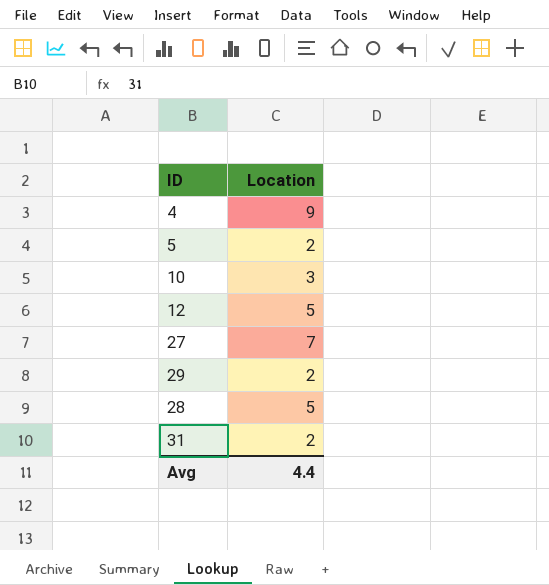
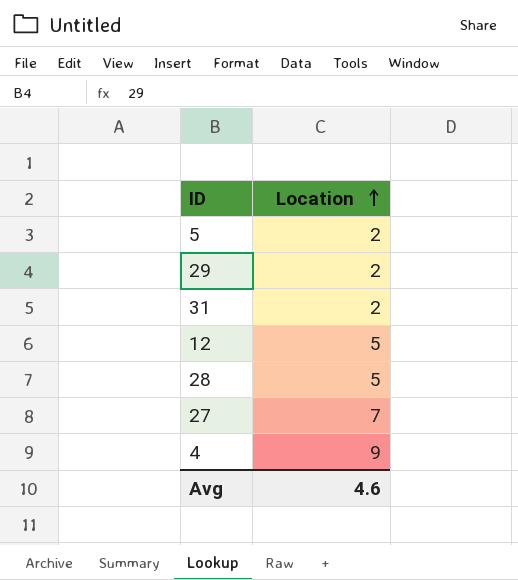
row order: none -> Location ascending
row 10: 3 -> none
Avg | Location: 4.4 -> 4.6

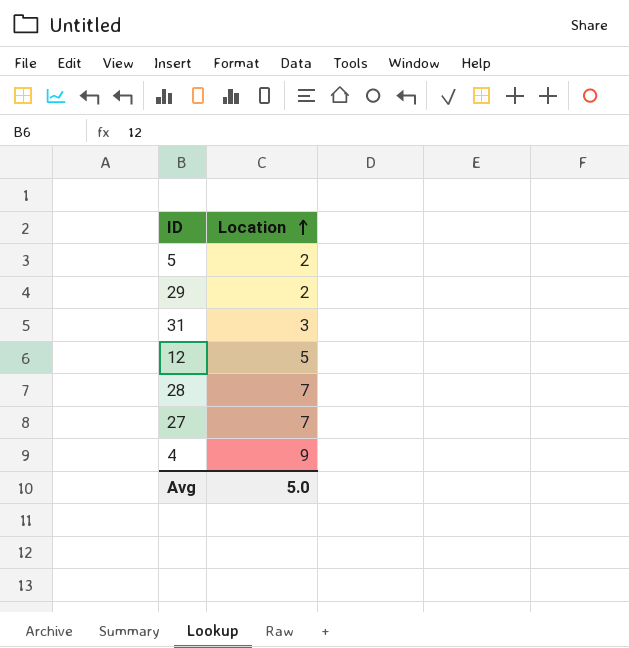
31 | Location: 2 -> 3
28 | Location: 5 -> 7
Avg | Location: 4.6 -> 5.0

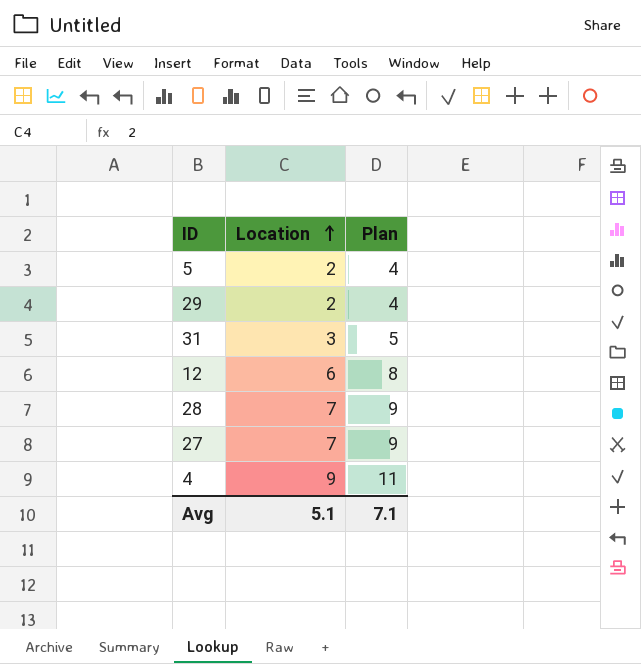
column Plan | formula: none -> [Location] + 2
12 | Location: 5 -> 6
Avg | Location: 5.0 -> 5.1

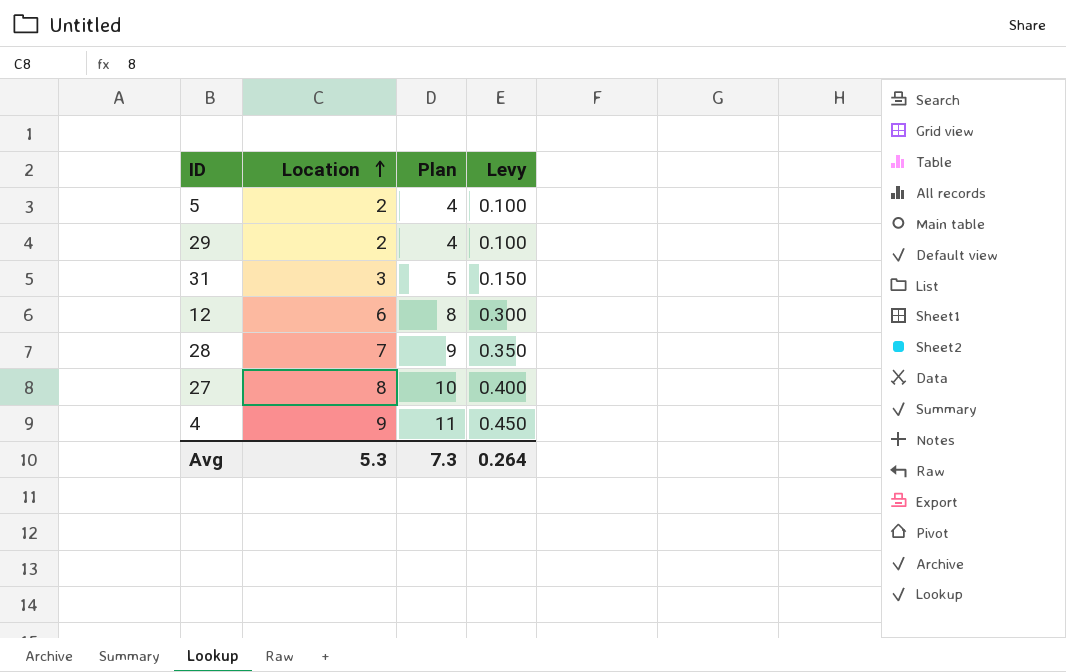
column Levy | formula: none -> [Location] * 0.05
27 | Location: 7 -> 8
27 | Plan: 9 -> 10
Avg | Location: 5.1 -> 5.3
Avg | Plan: 7.1 -> 7.3

